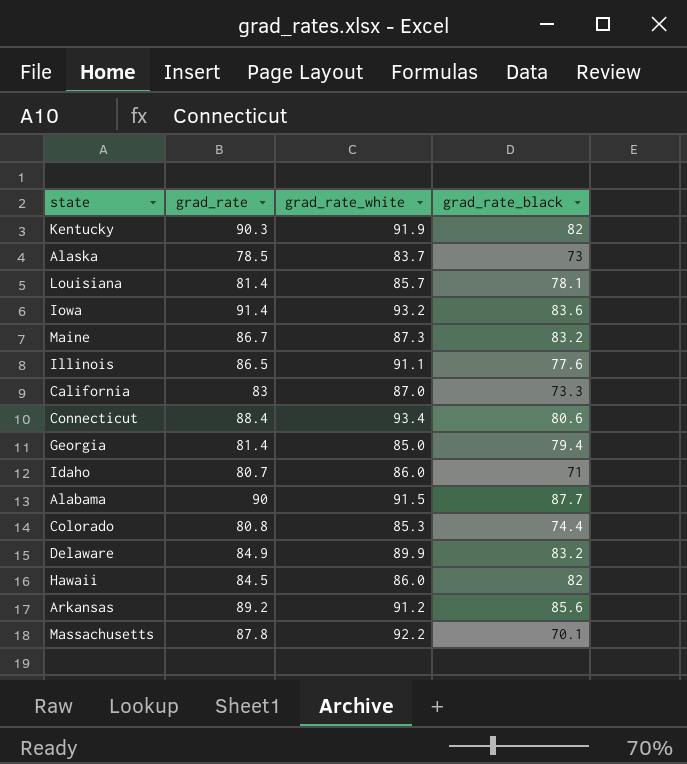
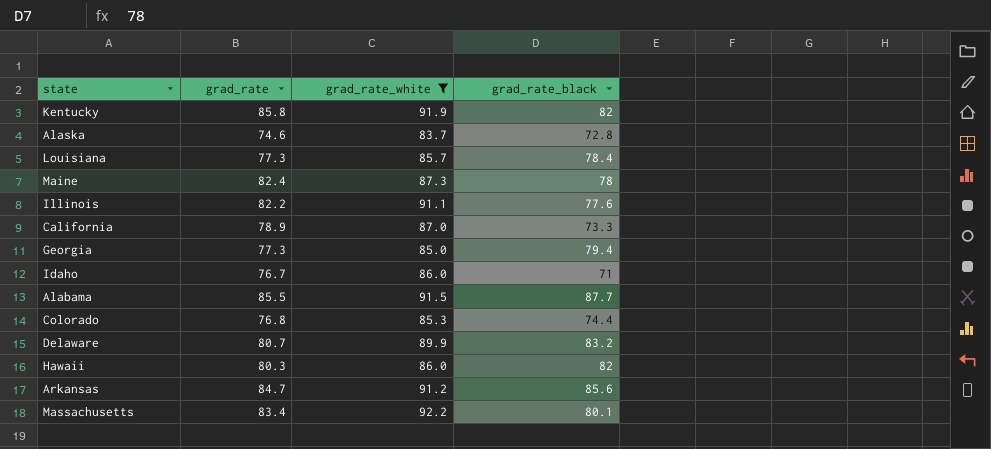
filter: none -> grad_rate_white <= 92.2
Kentucky | grad_rate: 90.3 -> 85.8
Alaska | grad_rate: 78.5 -> 74.6
Alaska | grad_rate_black: 73 -> 72.8
Louisiana | grad_rate: 81.4 -> 77.3
Louisiana | grad_rate_black: 78.1 -> 78.4
Maine | grad_rate: 86.7 -> 82.4
Maine | grad_rate_black: 83.2 -> 78
Illinois | grad_rate: 86.5 -> 82.2
California | grad_rate: 83 -> 78.9
Georgia | grad_rate: 81.4 -> 77.3
Idaho | grad_rate: 80.7 -> 76.7
Alabama | grad_rate: 90 -> 85.5
Colorado | grad_rate: 80.8 -> 76.8
Delaware | grad_rate: 84.9 -> 80.7
Hawaii | grad_rate: 84.5 -> 80.3
Arkansas | grad_rate: 89.2 -> 84.7
Massachusetts | grad_rate: 87.8 -> 83.4
Massachusetts | grad_rate_black: 70.1 -> 80.1

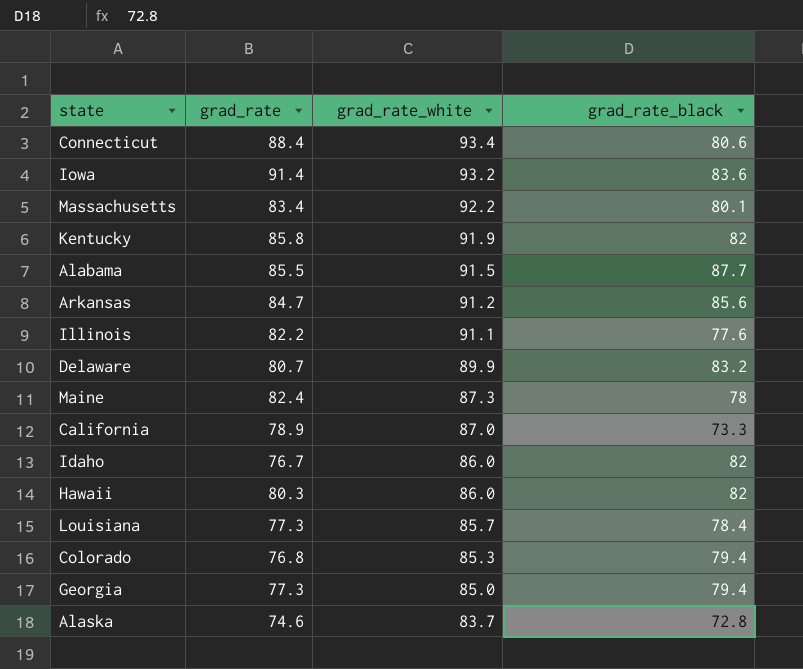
filter: grad_rate_white <= 92.2 -> none
row order: none -> grad_rate_white descending
Idaho | grad_rate_black: 71 -> 82
Colorado | grad_rate_black: 74.4 -> 79.4

